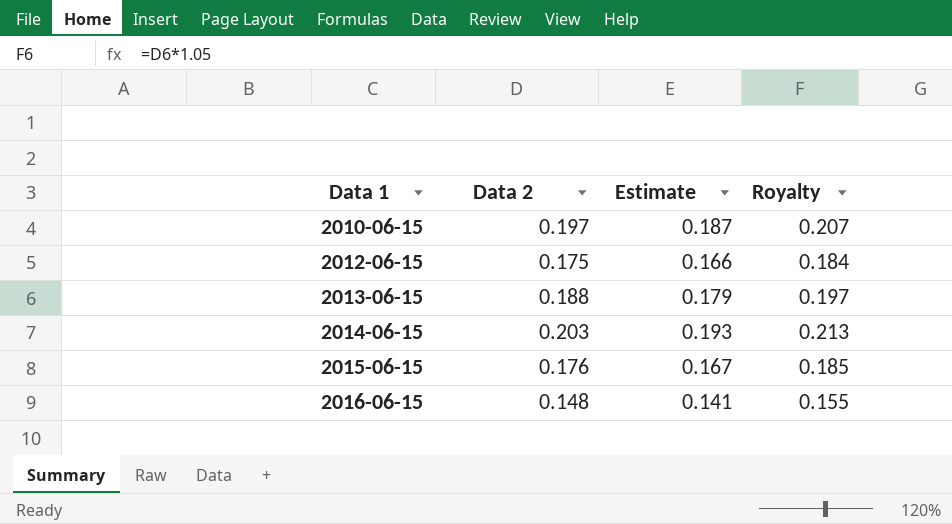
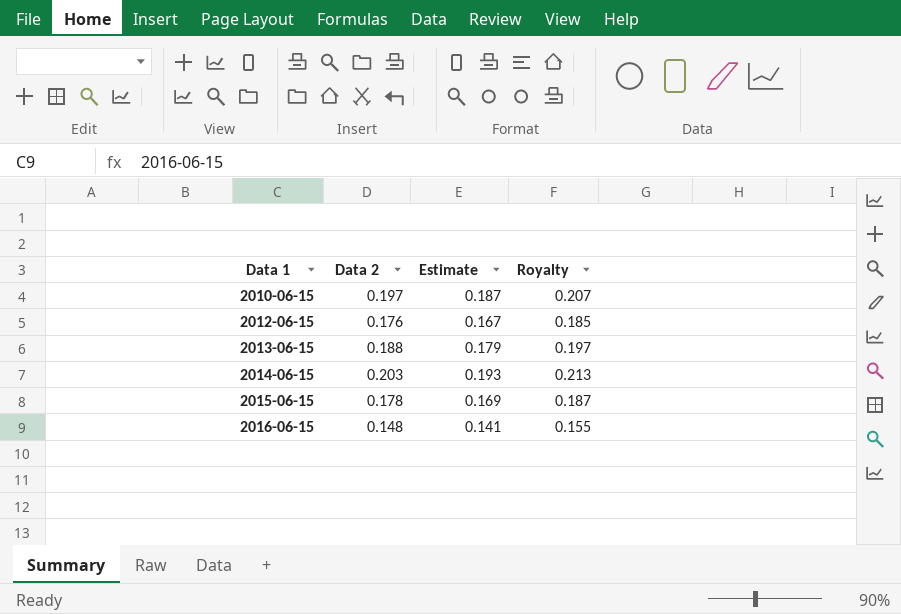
2012-06-15 | Data 2: 0.175 -> 0.176
2012-06-15 | Estimate: 0.166 -> 0.167
2012-06-15 | Royalty: 0.184 -> 0.185
2015-06-15 | Data 2: 0.176 -> 0.178
2015-06-15 | Estimate: 0.167 -> 0.169
2015-06-15 | Royalty: 0.185 -> 0.187

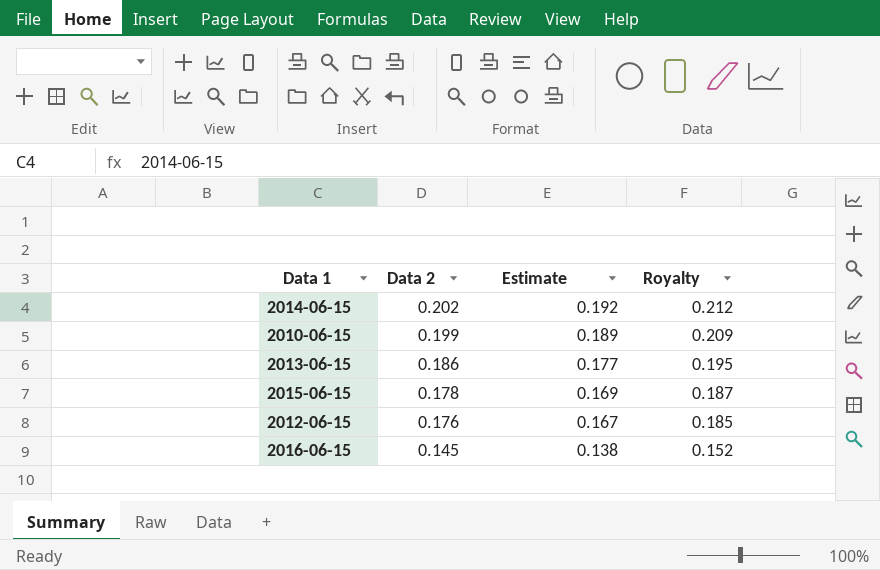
row order: Data 1 ascending -> Data 2 descending
2014-06-15 | Data 2: 0.203 -> 0.202
2014-06-15 | Estimate: 0.193 -> 0.192
2014-06-15 | Royalty: 0.213 -> 0.212
2010-06-15 | Data 2: 0.197 -> 0.199
2010-06-15 | Estimate: 0.187 -> 0.189
2010-06-15 | Royalty: 0.207 -> 0.209
2013-06-15 | Data 2: 0.188 -> 0.186
2013-06-15 | Estimate: 0.179 -> 0.177
2013-06-15 | Royalty: 0.197 -> 0.195
2016-06-15 | Data 2: 0.148 -> 0.145
2016-06-15 | Estimate: 0.141 -> 0.138
2016-06-15 | Royalty: 0.155 -> 0.152

